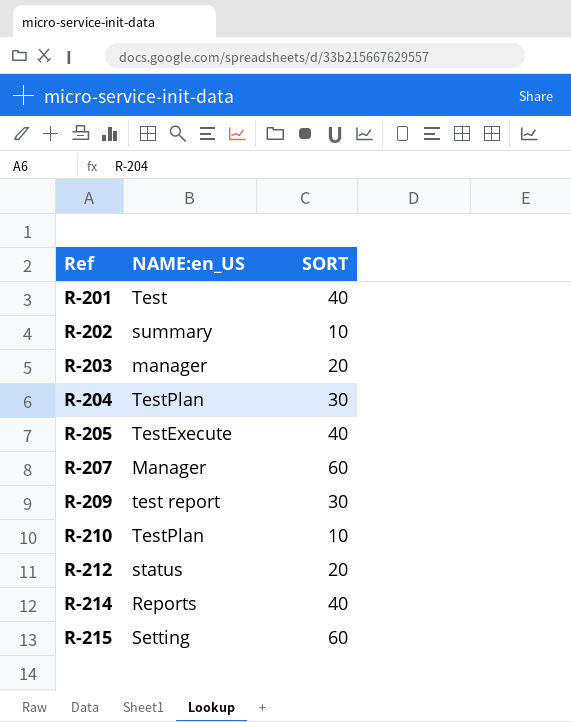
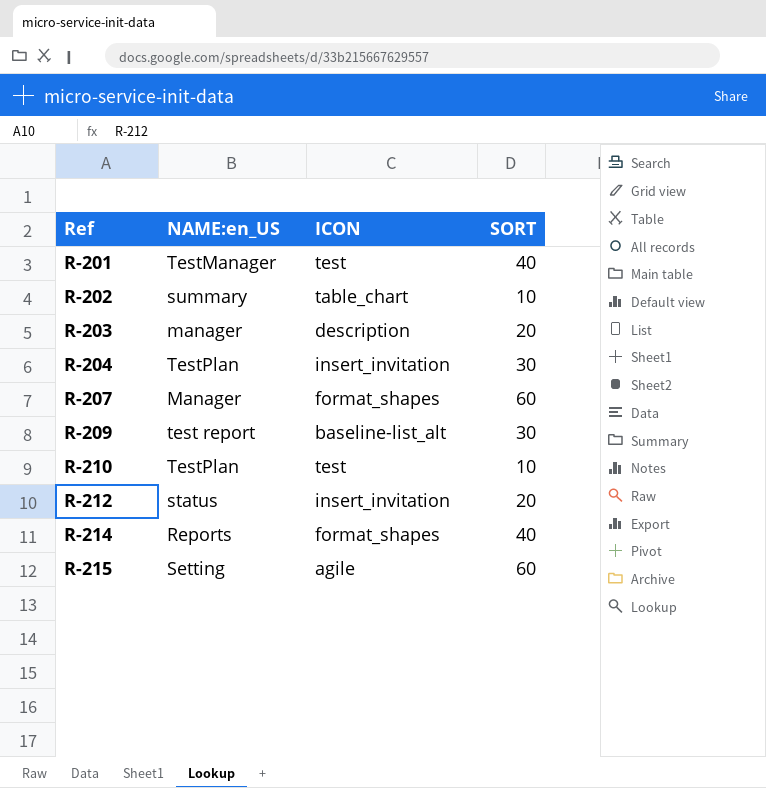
column ICON | position: none -> 3
row R-205: TestExecute | 40 -> none
R-201 | NAME:en_US: Test -> TestManager

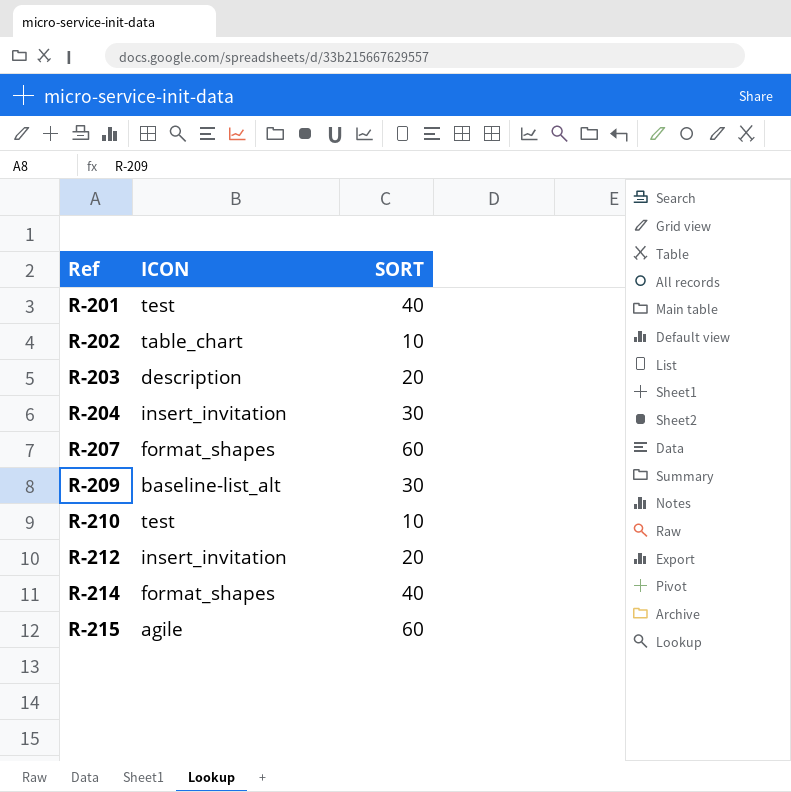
column NAME:en_US | position: 2 -> none

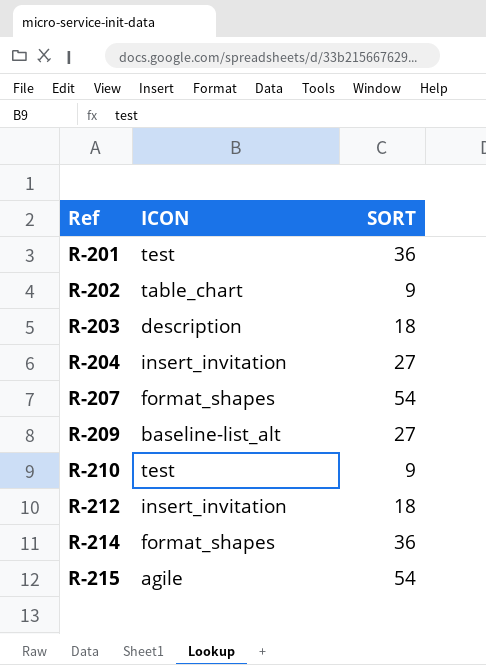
R-201 | SORT: 40 -> 36
R-202 | SORT: 10 -> 9
R-203 | SORT: 20 -> 18
R-204 | SORT: 30 -> 27
R-207 | SORT: 60 -> 54
R-209 | SORT: 30 -> 27
R-210 | SORT: 10 -> 9
R-212 | SORT: 20 -> 18
R-214 | SORT: 40 -> 36
R-215 | SORT: 60 -> 54

